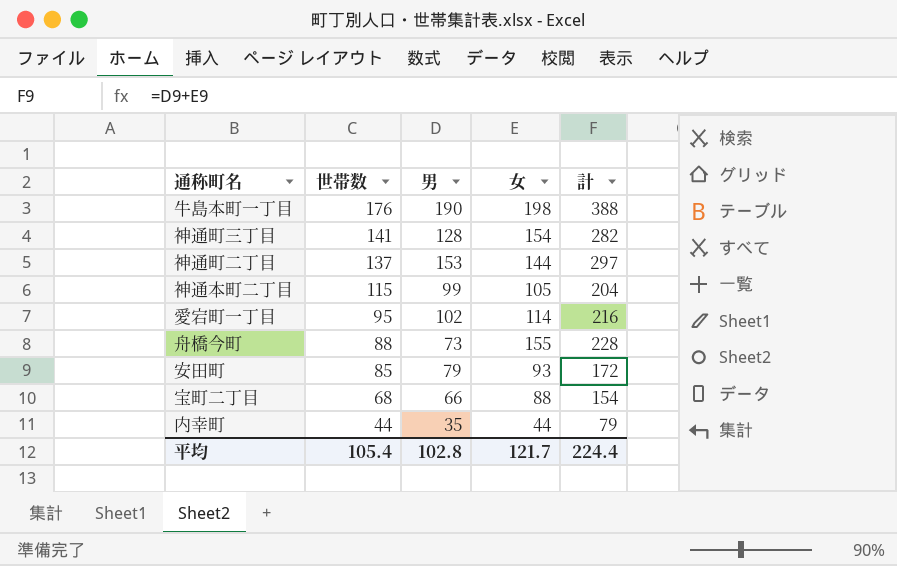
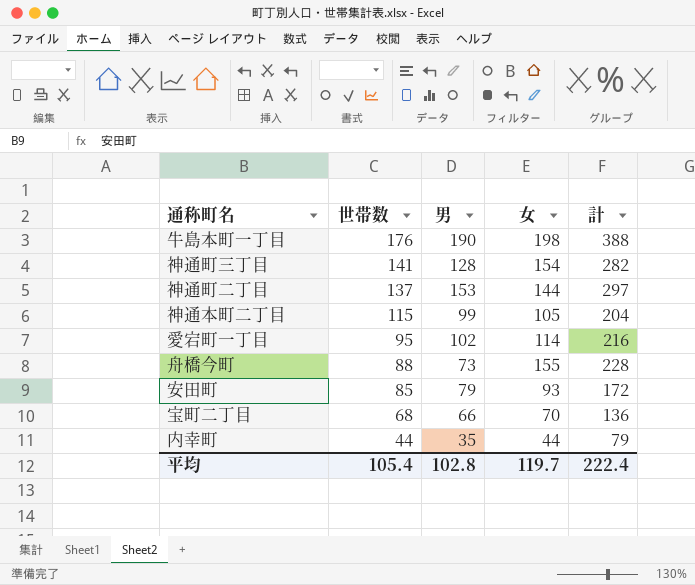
宝町二丁目 | 女: 88 -> 70
宝町二丁目 | 計: 154 -> 136
平均 | 女: 121.7 -> 119.7
平均 | 計: 224.4 -> 222.4

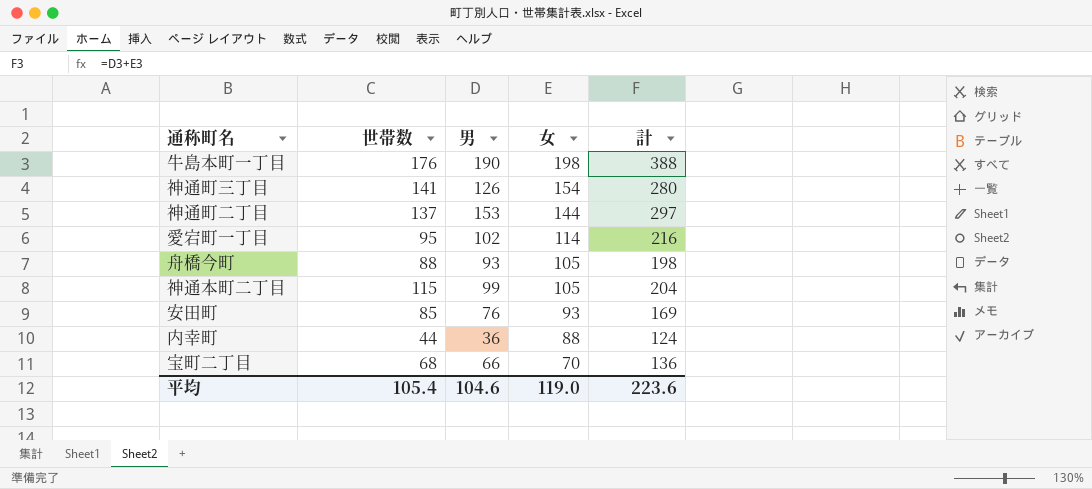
row order: 世帯数 descending -> 女 descending
神通町三丁目 | 男: 128 -> 126
神通町三丁目 | 計: 282 -> 280
舟橋今町 | 男: 73 -> 93
舟橋今町 | 女: 155 -> 105
舟橋今町 | 計: 228 -> 198
安田町 | 男: 79 -> 76
安田町 | 計: 172 -> 169
内幸町 | 男: 35 -> 36
内幸町 | 女: 44 -> 88
内幸町 | 計: 79 -> 124
平均 | 男: 102.8 -> 104.6
平均 | 女: 119.7 -> 119.0
平均 | 計: 222.4 -> 223.6

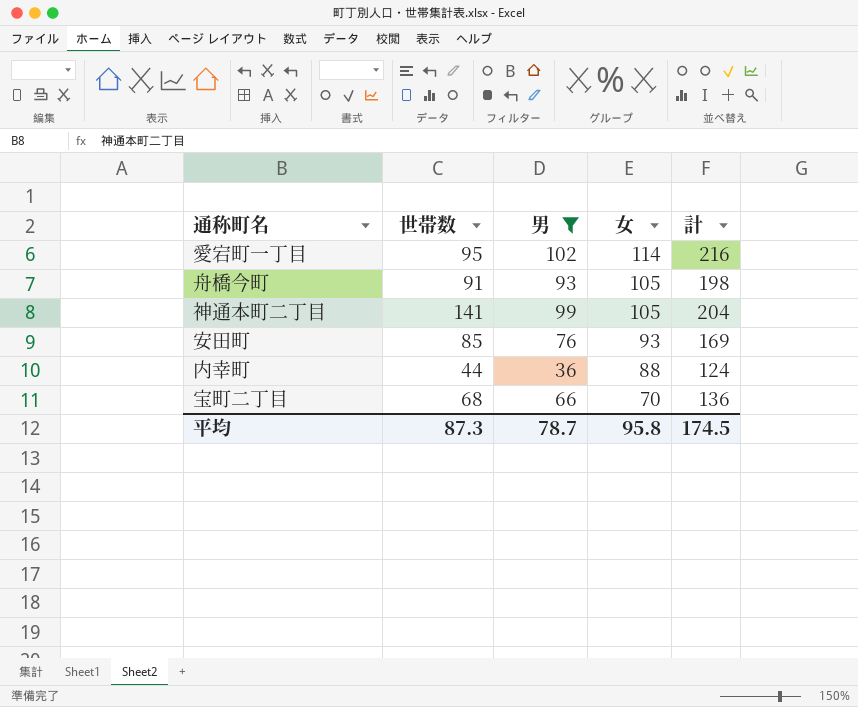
filter: none -> 男 <= 102
舟橋今町 | 世帯数: 88 -> 91
神通本町二丁目 | 世帯数: 115 -> 141
平均 | 世帯数: 105.4 -> 87.3
平均 | 男: 104.6 -> 78.7
平均 | 女: 119.0 -> 95.8
平均 | 計: 223.6 -> 174.5

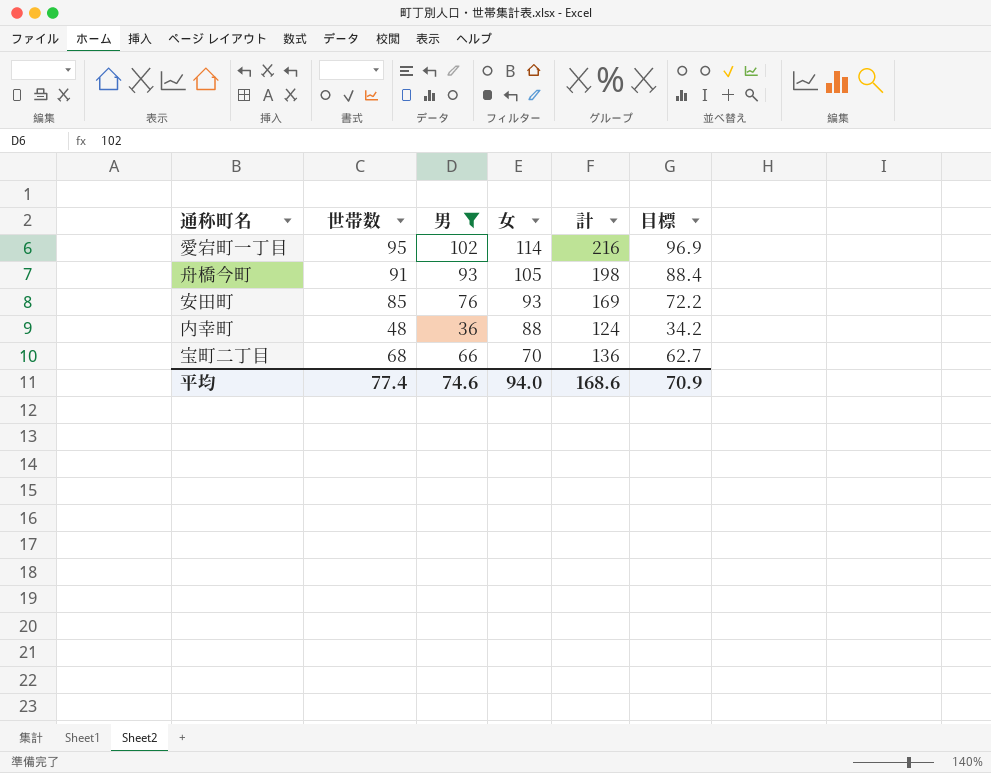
column 目標 | formula: none -> [男] * 0.95
row 神通本町二丁目: 141 | 99 | 105 | 204 -> none
内幸町 | 世帯数: 44 -> 48
平均 | 世帯数: 87.3 -> 77.4
平均 | 男: 78.7 -> 74.6
平均 | 女: 95.8 -> 94.0
平均 | 計: 174.5 -> 168.6

